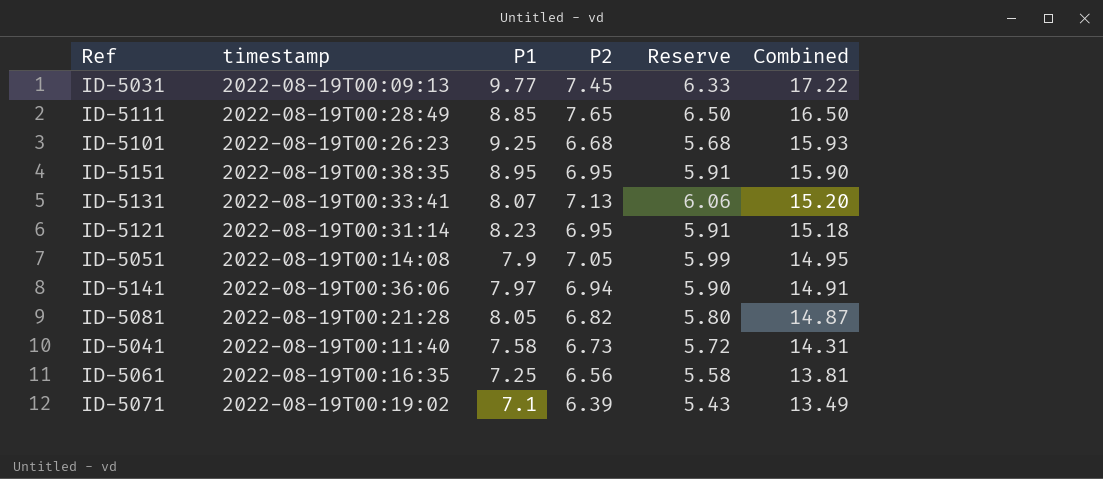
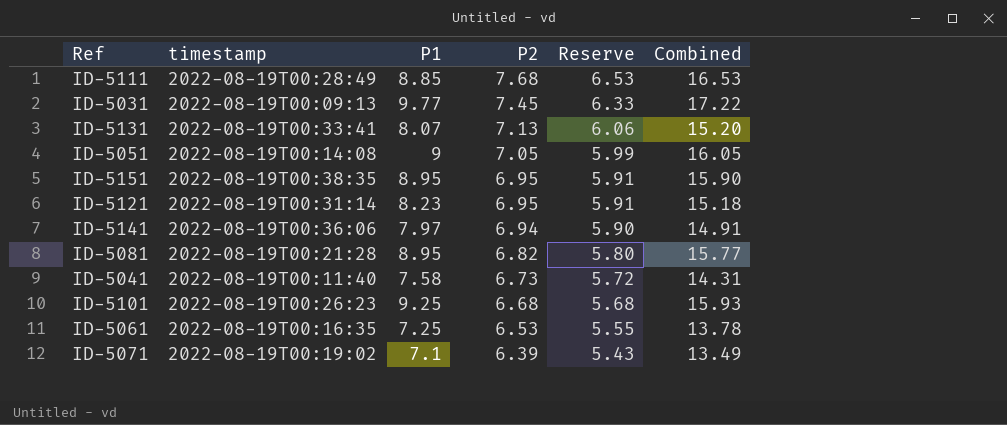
row order: Combined descending -> P2 descending
ID-5111 | P2: 7.65 -> 7.68
ID-5111 | Reserve: 6.50 -> 6.53
ID-5111 | Combined: 16.50 -> 16.53
ID-5051 | P1: 7.9 -> 9
ID-5051 | Combined: 14.95 -> 16.05
ID-5081 | P1: 8.05 -> 8.95
ID-5081 | Combined: 14.87 -> 15.77
ID-5061 | P2: 6.56 -> 6.53
ID-5061 | Reserve: 5.58 -> 5.55
ID-5061 | Combined: 13.81 -> 13.78

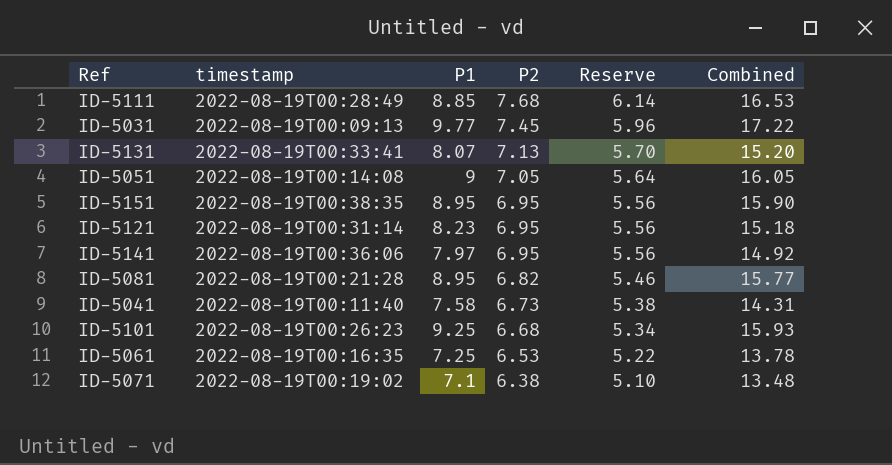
column Reserve | formula: [P2] * 0.85 -> [P2] * 0.8
ID-5141 | P2: 6.94 -> 6.95
ID-5141 | Combined: 14.91 -> 14.92
ID-5071 | P2: 6.39 -> 6.38
ID-5071 | Combined: 13.49 -> 13.48

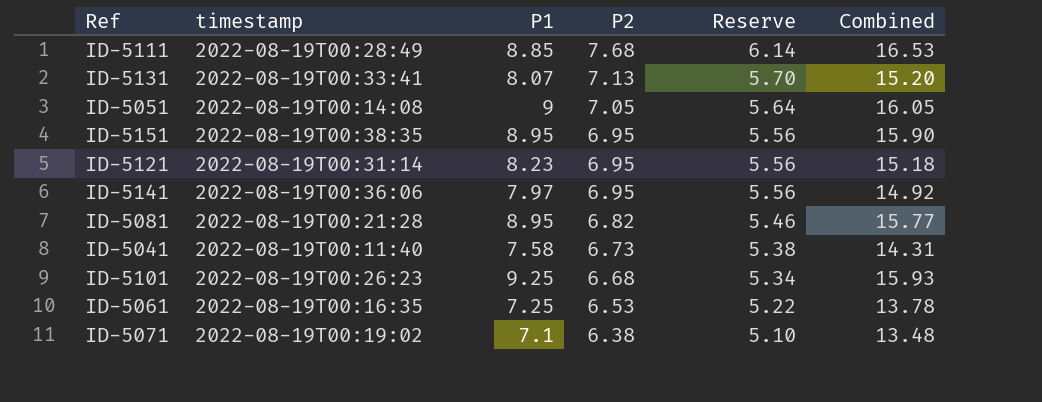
row ID-5031: 2022-08-19T00:09:13 | 9.77 | 7.45 | 5.96 | 17.22 -> none

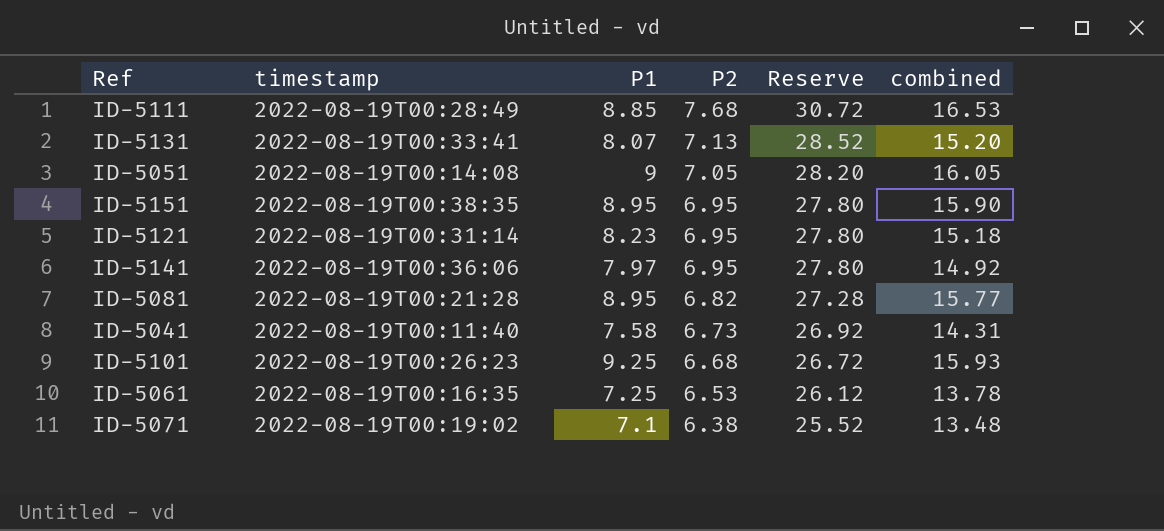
column Reserve | formula: [P2] * 0.8 -> [P2] * 4
column name: Combined -> combined

